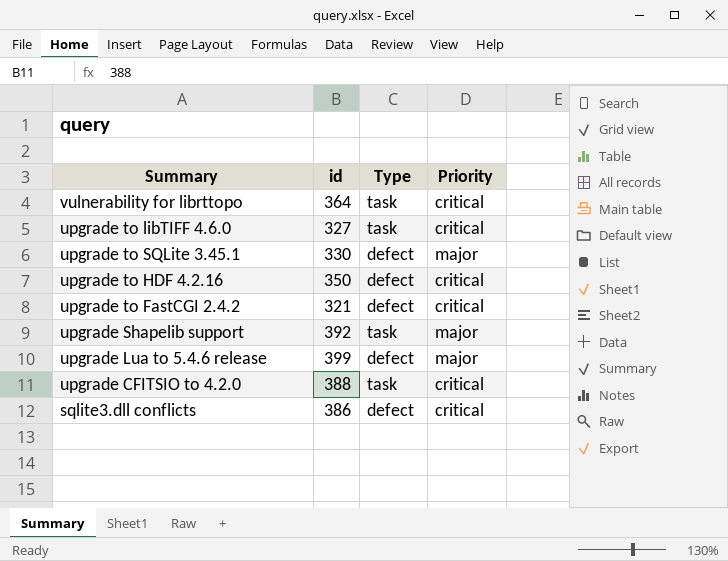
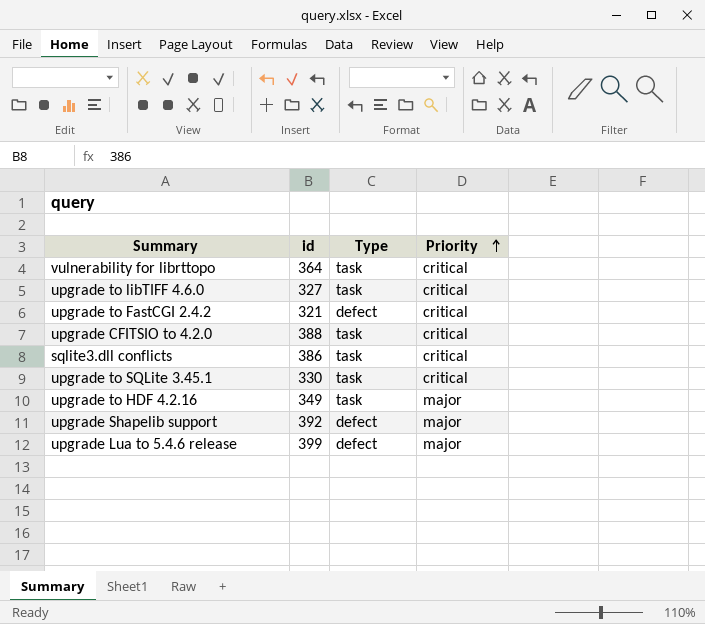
row order: none -> Priority ascending
sqlite3.dll conflicts | Type: defect -> task
upgrade to SQLite 3.45.1 | Type: defect -> task
upgrade to SQLite 3.45.1 | Priority: major -> critical
upgrade to HDF 4.2.16 | id: 350 -> 349
upgrade to HDF 4.2.16 | Type: defect -> task
upgrade to HDF 4.2.16 | Priority: critical -> major
upgrade Shapelib support | Type: task -> defect

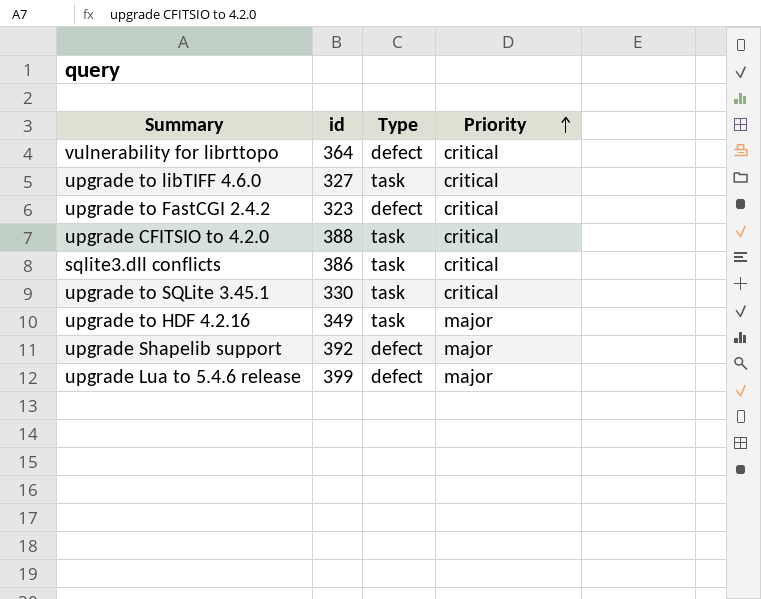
vulnerability for librttopo | Type: task -> defect
upgrade to FastCGI 2.4.2 | id: 321 -> 323

